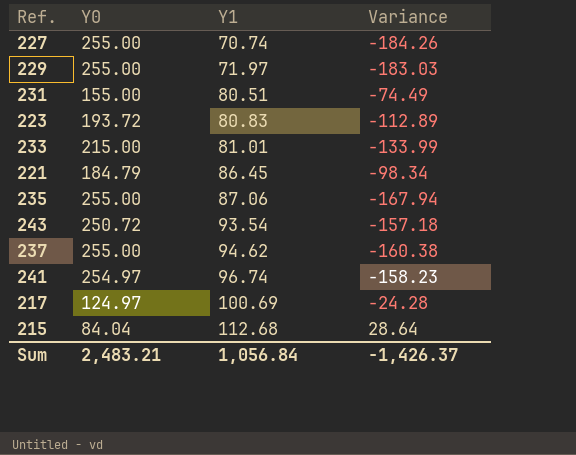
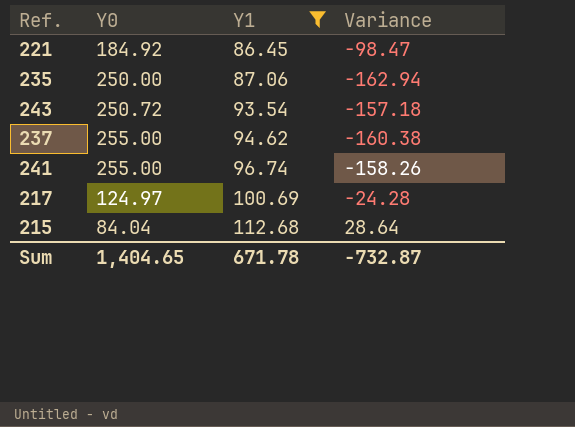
filter: none -> Y1 >= 86.45
221 | Y0: 184.79 -> 184.92
221 | Variance: -98.34 -> -98.47
235 | Y0: 255.00 -> 250.00
235 | Variance: -167.94 -> -162.94
241 | Y0: 254.97 -> 255.00
241 | Variance: -158.23 -> -158.26
Sum | Y0: 2,483.21 -> 1,404.65
Sum | Y1: 1,056.84 -> 671.78
Sum | Variance: -1,426.37 -> -732.87

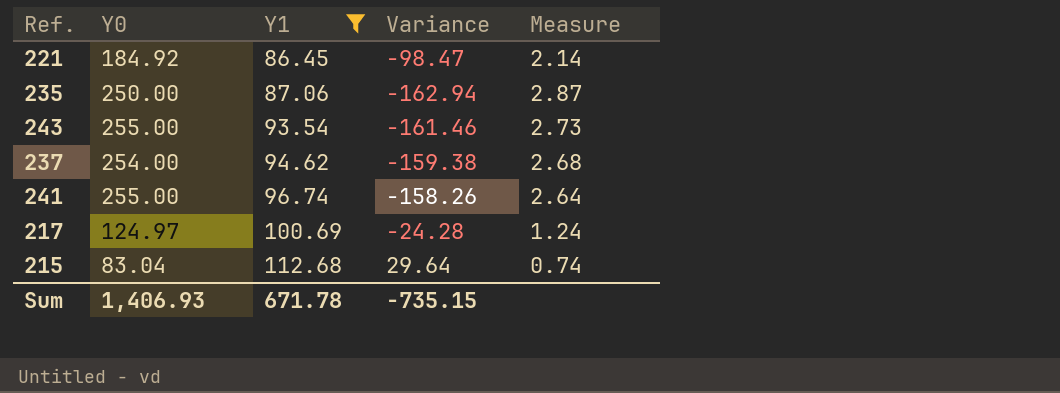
column Measure | formula: none -> [Y0] / [Y1]
243 | Y0: 250.72 -> 255.00
243 | Variance: -157.18 -> -161.46
237 | Y0: 255.00 -> 254.00
237 | Variance: -160.38 -> -159.38
215 | Y0: 84.04 -> 83.04
215 | Variance: 28.64 -> 29.64
Sum | Y0: 1,404.65 -> 1,406.93
Sum | Variance: -732.87 -> -735.15

